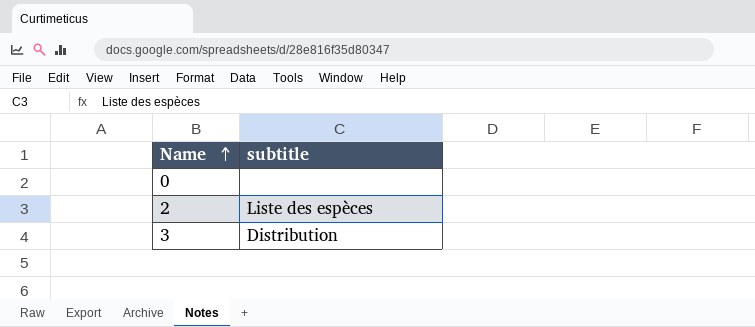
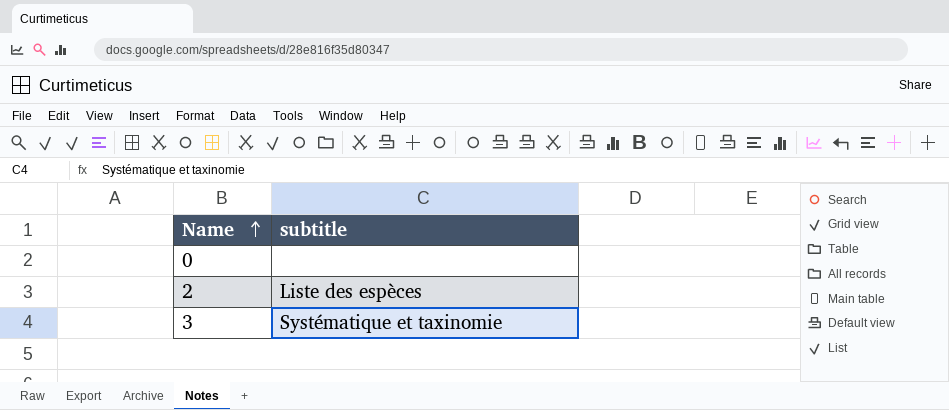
3 | subtitle: Distribution -> Systématique et taxinomie

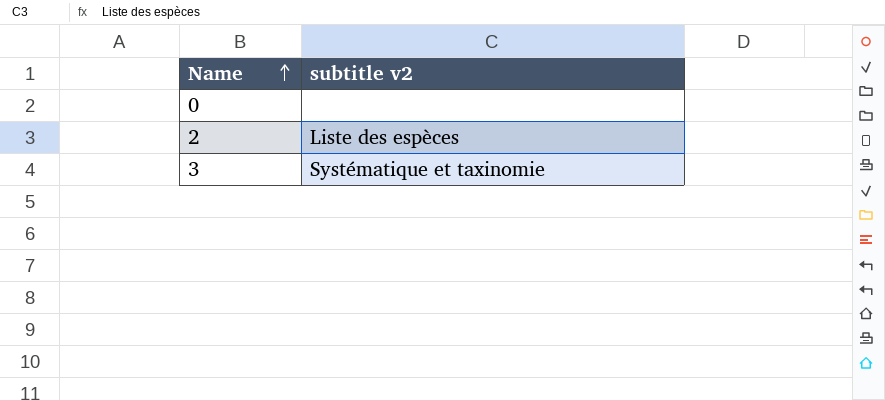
column name: subtitle -> subtitle v2

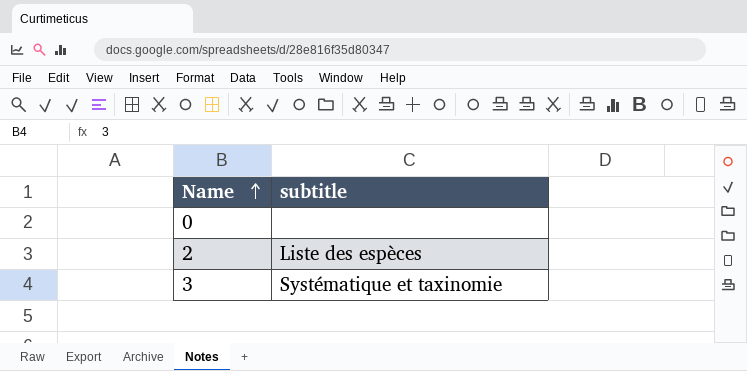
column name: subtitle v2 -> subtitle

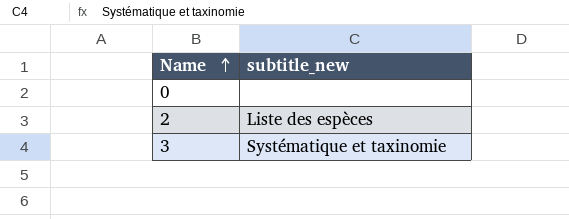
column name: subtitle -> subtitle_new

